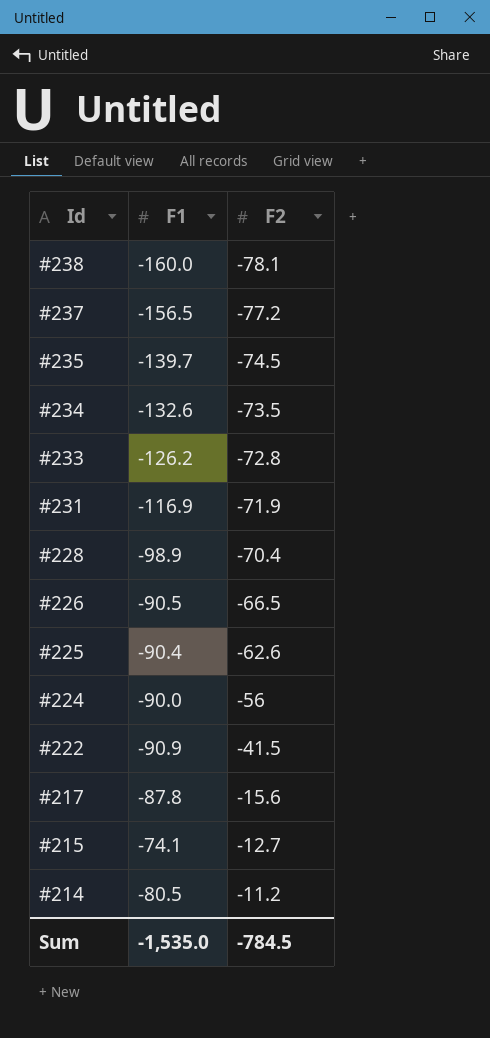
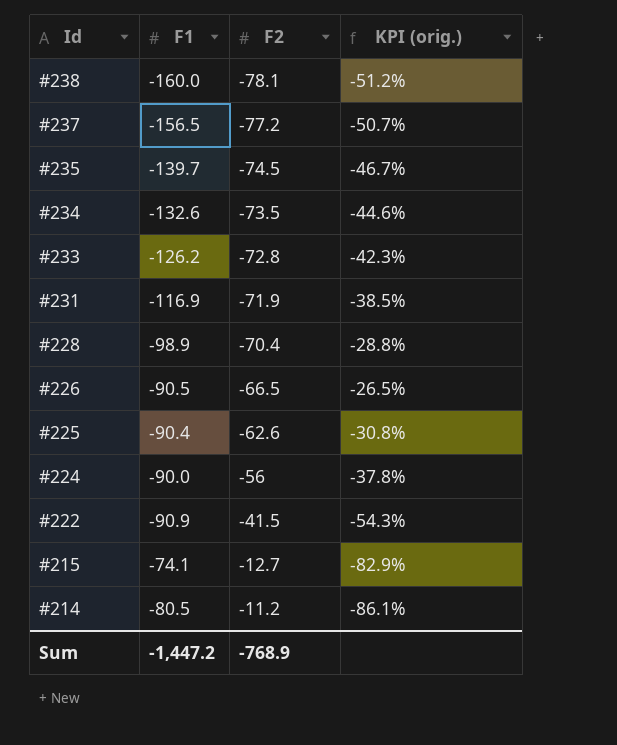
column KPI (orig.) | formula: none -> ([F2] - [F1]) / [F1]
row #217: -87.8 | -15.6 -> none
Sum | F1: -1,535.0 -> -1,447.2
Sum | F2: -784.5 -> -768.9

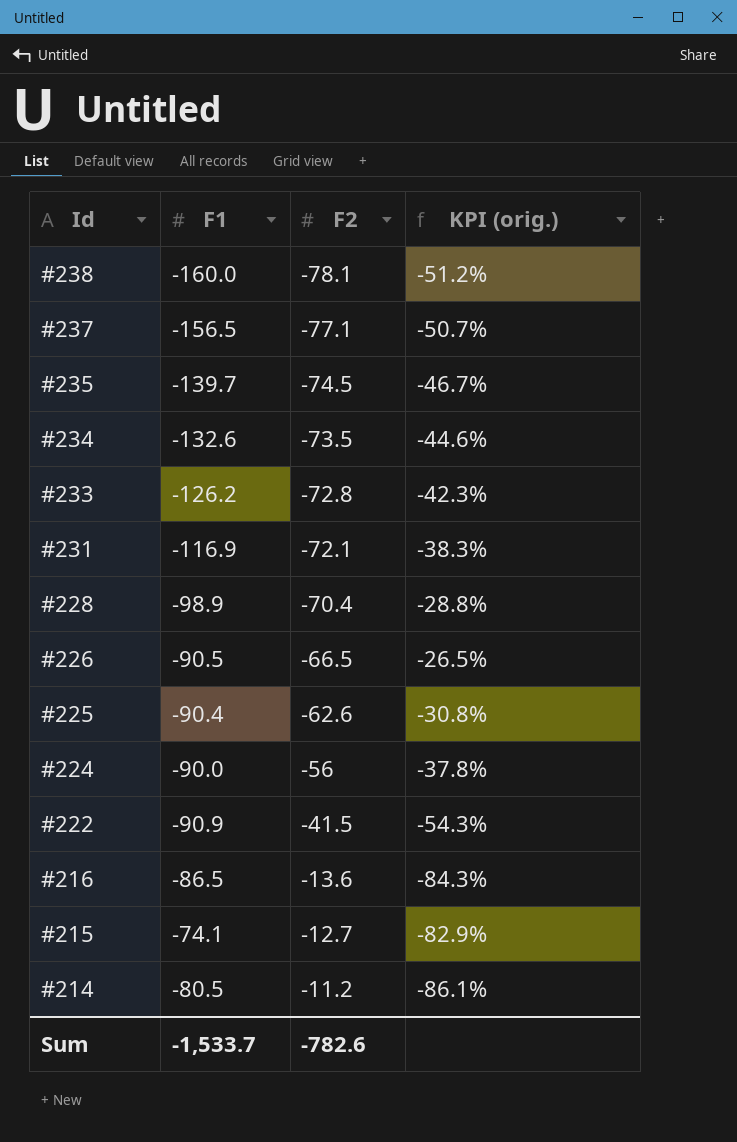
#237 | F2: -77.2 -> -77.1
#231 | F2: -71.9 -> -72.1
#231 | KPI (orig.): -38.5% -> -38.3%
row #216: none -> -86.5 | -13.6 | -84.3%
Sum | F1: -1,447.2 -> -1,533.7
Sum | F2: -768.9 -> -782.6

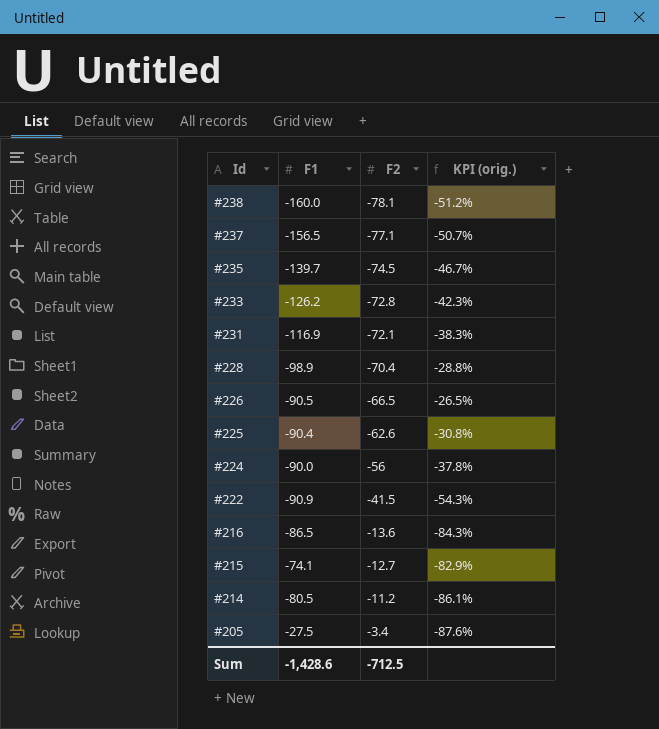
row #234: -132.6 | -73.5 | -44.6% -> none
row #205: none -> -27.5 | -3.4 | -87.6%
Sum | F1: -1,533.7 -> -1,428.6
Sum | F2: -782.6 -> -712.5

